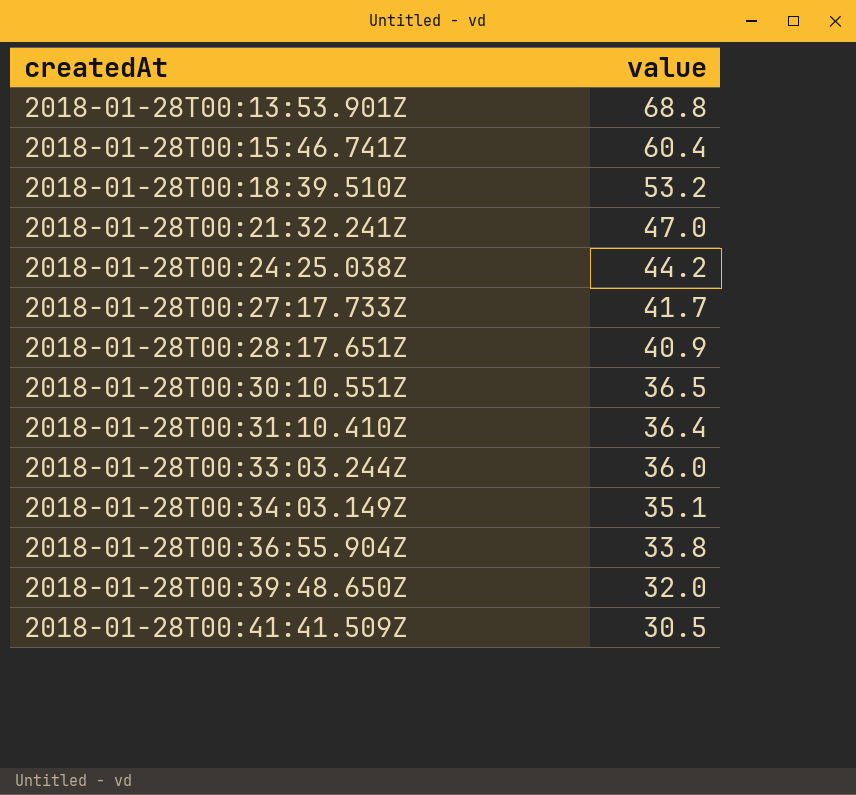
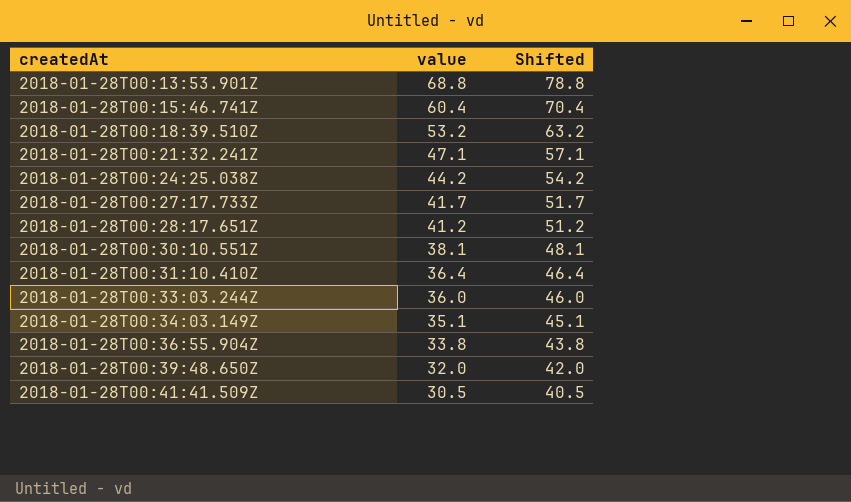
column Shifted | formula: none -> [value] + 10
2018-01-28T00:21:32.241Z | value: 47.0 -> 47.1
2018-01-28T00:28:17.651Z | value: 40.9 -> 41.2
2018-01-28T00:30:10.551Z | value: 36.5 -> 38.1

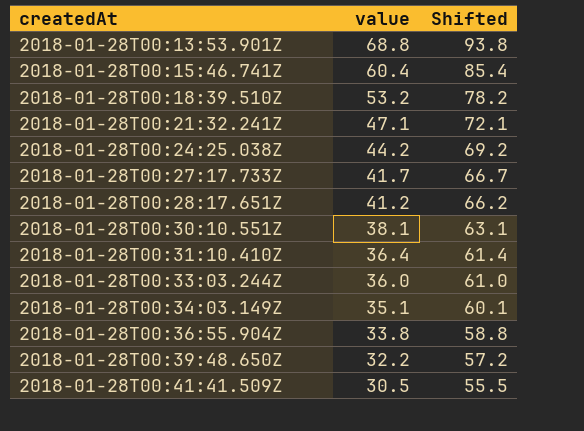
column Shifted | formula: [value] + 10 -> [value] + 25
2018-01-28T00:39:48.650Z | value: 32.0 -> 32.2

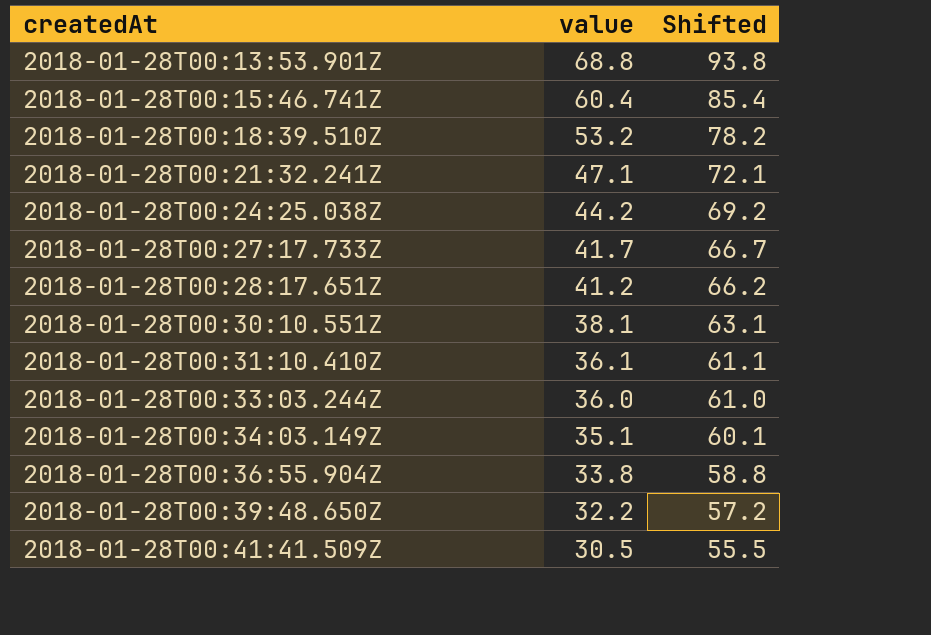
2018-01-28T00:31:10.410Z | value: 36.4 -> 36.1
2018-01-28T00:31:10.410Z | Shifted: 61.4 -> 61.1

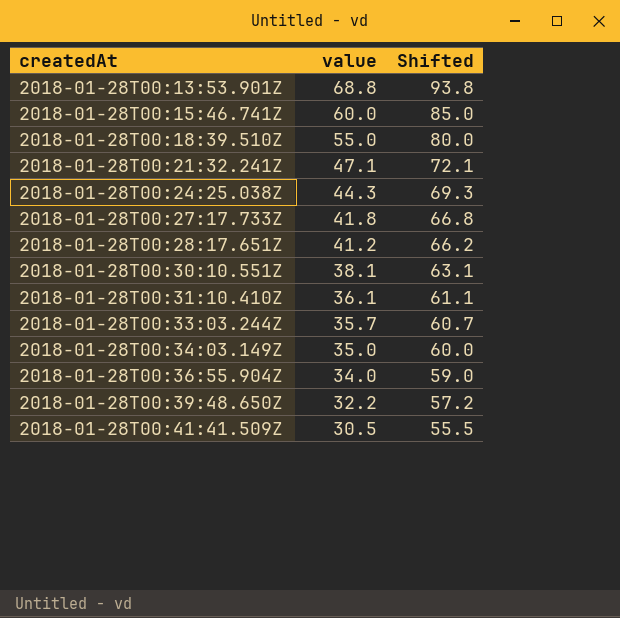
2018-01-28T00:15:46.741Z | value: 60.4 -> 60.0
2018-01-28T00:15:46.741Z | Shifted: 85.4 -> 85.0
2018-01-28T00:18:39.510Z | value: 53.2 -> 55.0
2018-01-28T00:18:39.510Z | Shifted: 78.2 -> 80.0
2018-01-28T00:24:25.038Z | value: 44.2 -> 44.3
2018-01-28T00:24:25.038Z | Shifted: 69.2 -> 69.3
2018-01-28T00:27:17.733Z | value: 41.7 -> 41.8
2018-01-28T00:27:17.733Z | Shifted: 66.7 -> 66.8
2018-01-28T00:33:03.244Z | value: 36.0 -> 35.7
2018-01-28T00:33:03.244Z | Shifted: 61.0 -> 60.7
2018-01-28T00:34:03.149Z | value: 35.1 -> 35.0
2018-01-28T00:34:03.149Z | Shifted: 60.1 -> 60.0
2018-01-28T00:36:55.904Z | value: 33.8 -> 34.0
2018-01-28T00:36:55.904Z | Shifted: 58.8 -> 59.0

